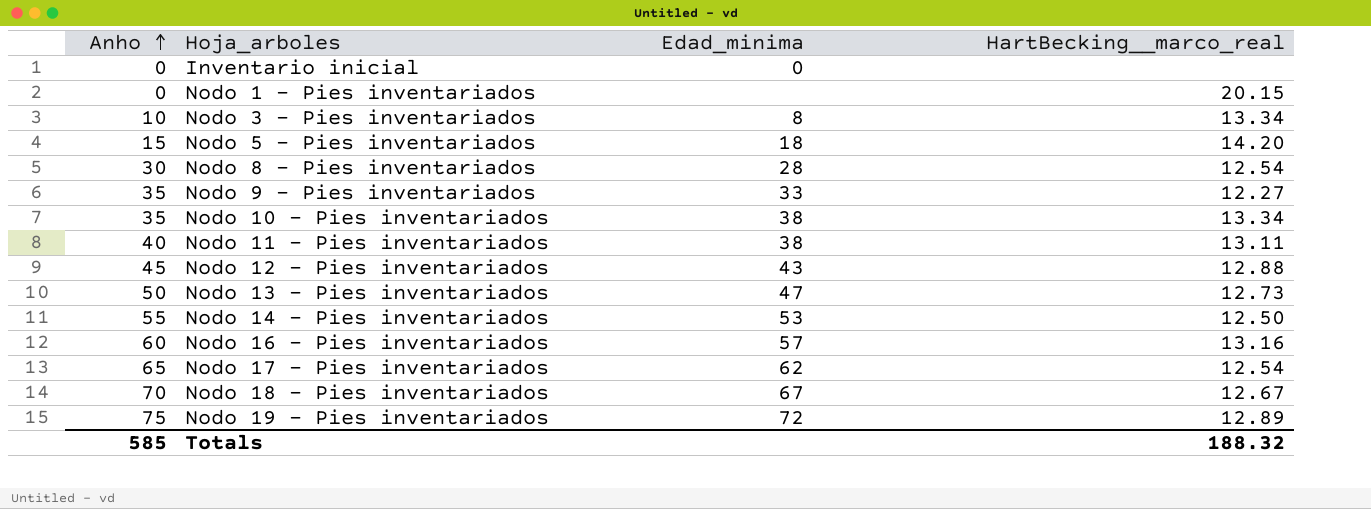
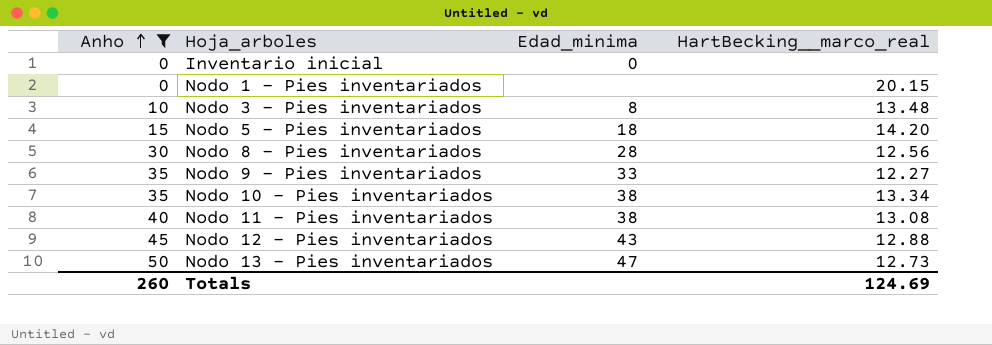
filter: none -> Anho <= 50
Nodo 3 - Pies inventariados | HartBecking__marco_real: 13.34 -> 13.48
Nodo 8 - Pies inventariados | HartBecking__marco_real: 12.54 -> 12.56
Nodo 11 - Pies inventariados | HartBecking__marco_real: 13.11 -> 13.08
Totals | Anho: 585 -> 260
Totals | HartBecking__marco_real: 188.32 -> 124.69

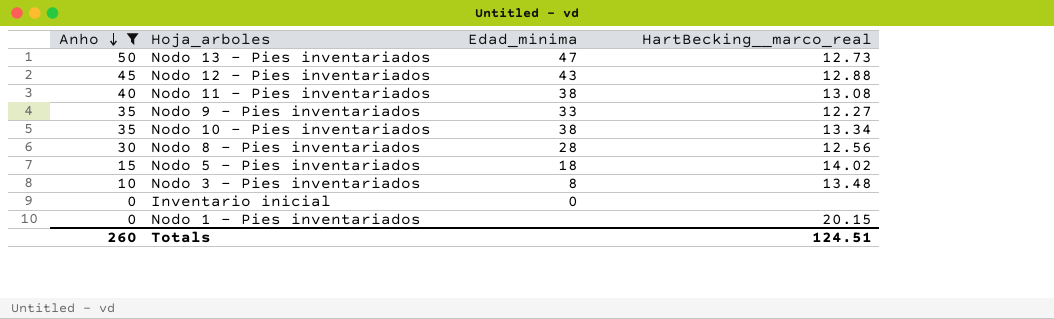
row order: Anho ascending -> Anho descending
Nodo 5 - Pies inventariados | HartBecking__marco_real: 14.20 -> 14.02
Totals | HartBecking__marco_real: 124.69 -> 124.51

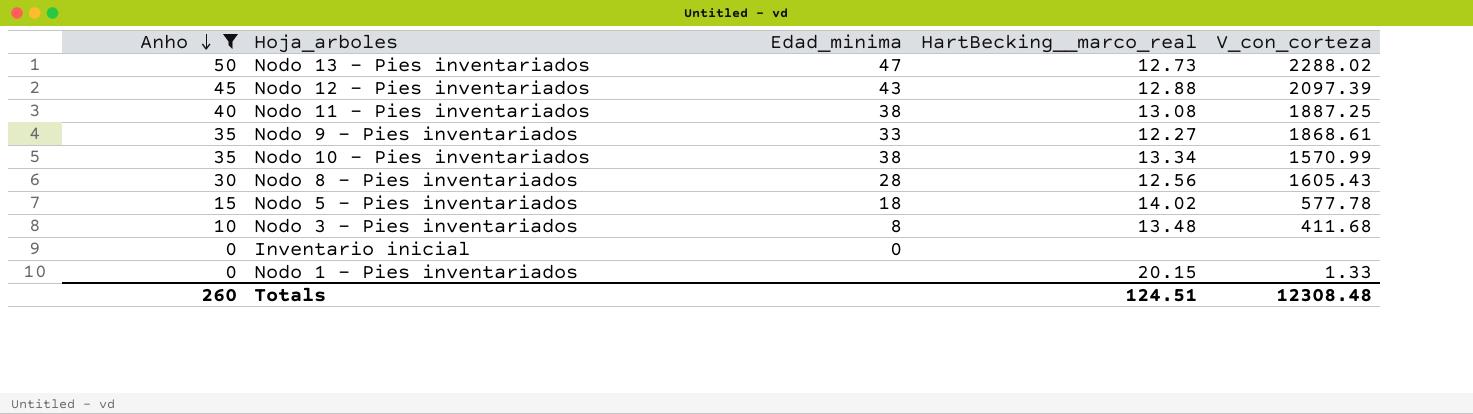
column V_con_corteza | position: none -> 5

